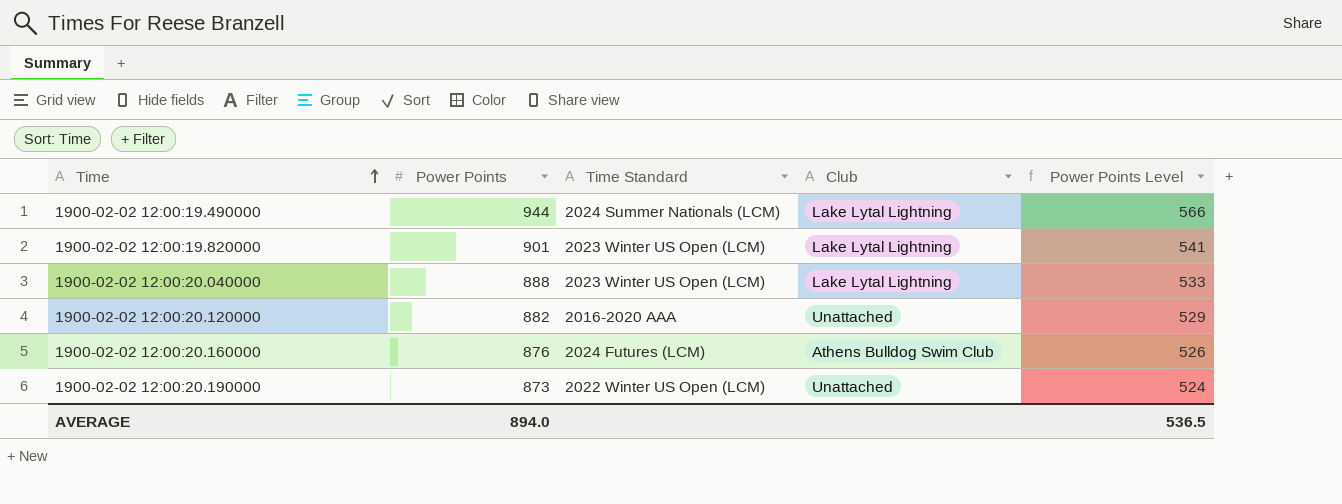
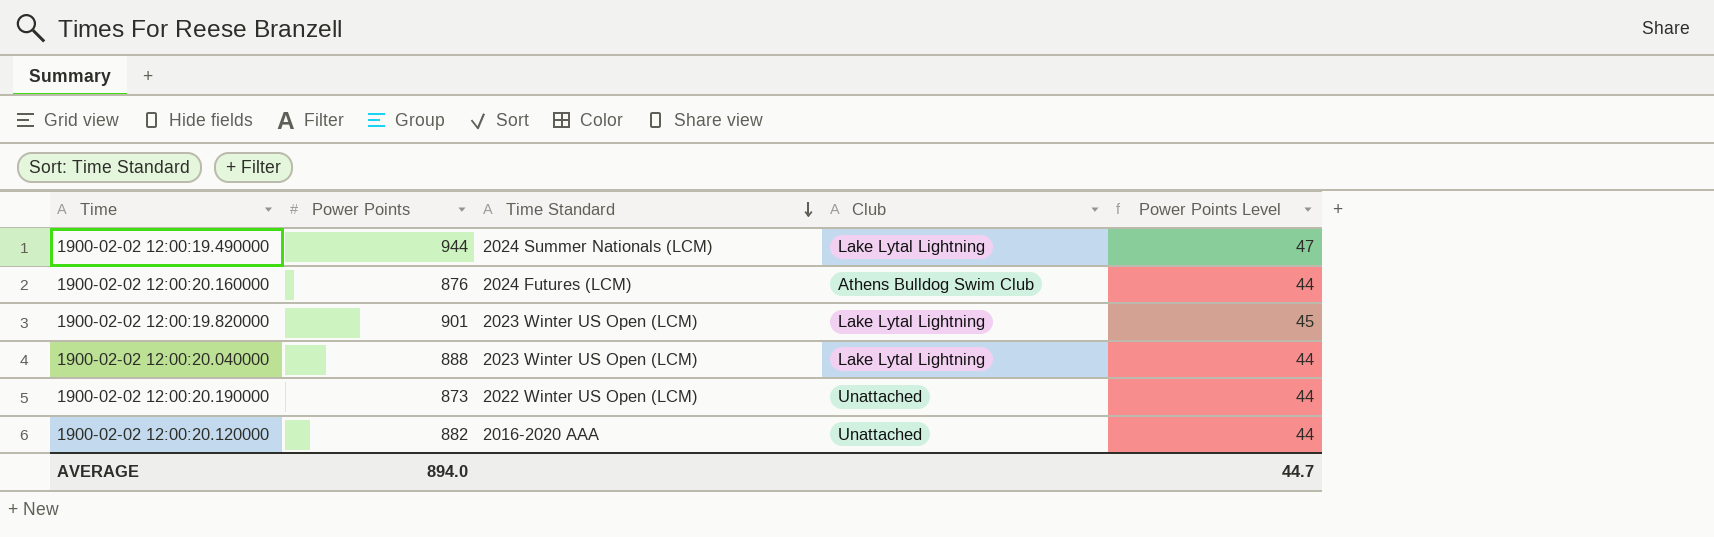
row order: Time ascending -> Time Standard descending
column Power Points Level | formula: [Power Points] * 0.6 -> [Power Points] * 0.05
AVERAGE | Power Points Level: 536.5 -> 44.7

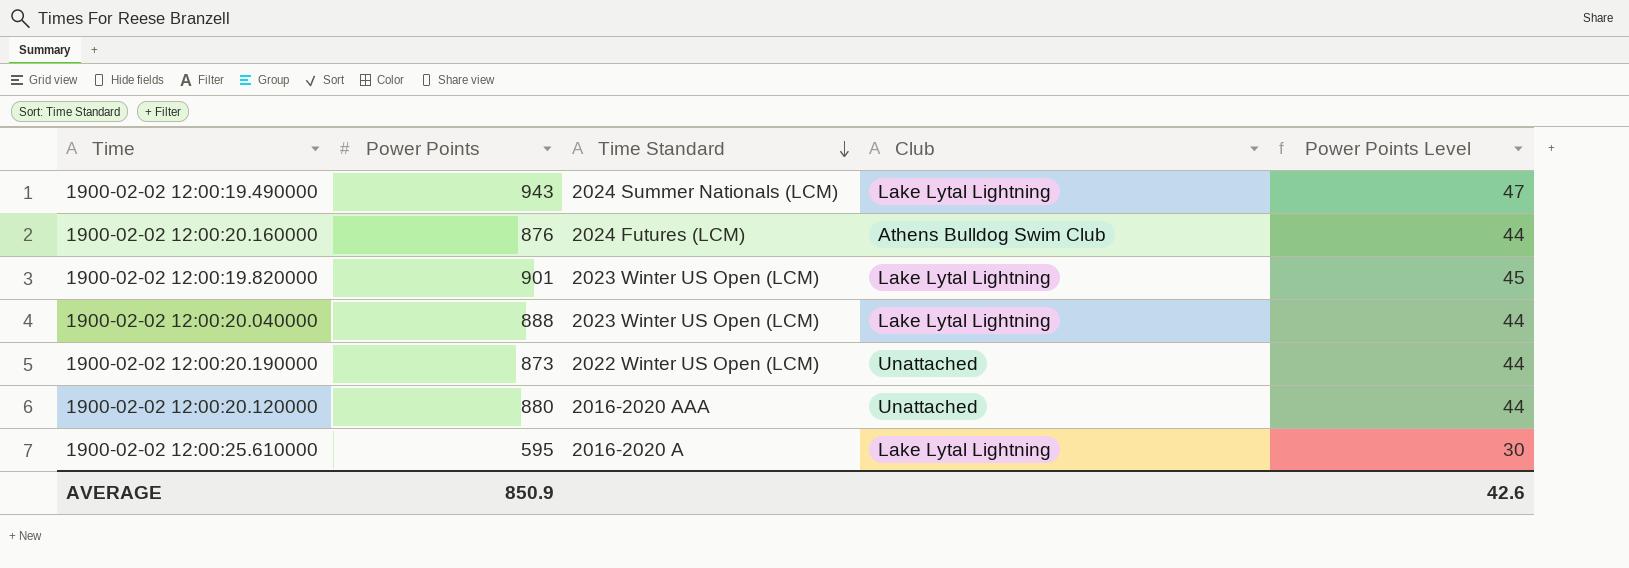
1900-02-02 12:00:19.490000 | Power Points: 944 -> 943
1900-02-02 12:00:20.120000 | Power Points: 882 -> 880
row 1900-02-02 12:00:25.610000: none -> 595 | 2016-2020 A | Lake Lytal Lightning | 30
AVERAGE | Power Points: 894.0 -> 850.9
AVERAGE | Power Points Level: 44.7 -> 42.6

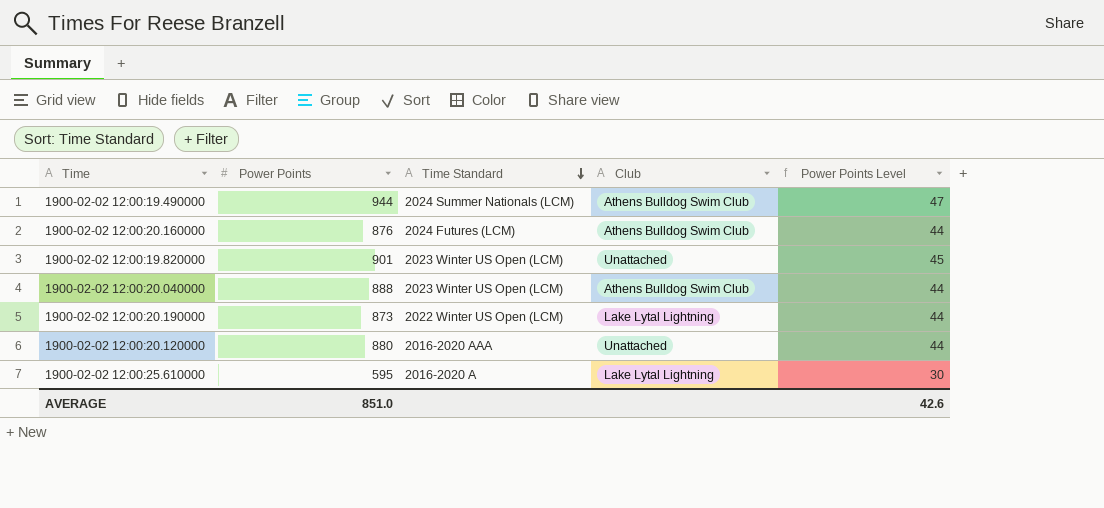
1900-02-02 12:00:19.490000 | Power Points: 943 -> 944
1900-02-02 12:00:19.490000 | Club: Lake Lytal Lightning -> Athens Bulldog Swim Club
1900-02-02 12:00:19.820000 | Club: Lake Lytal Lightning -> Unattached
1900-02-02 12:00:20.040000 | Club: Lake Lytal Lightning -> Athens Bulldog Swim Club
1900-02-02 12:00:20.190000 | Club: Unattached -> Lake Lytal Lightning
AVERAGE | Power Points: 850.9 -> 851.0

